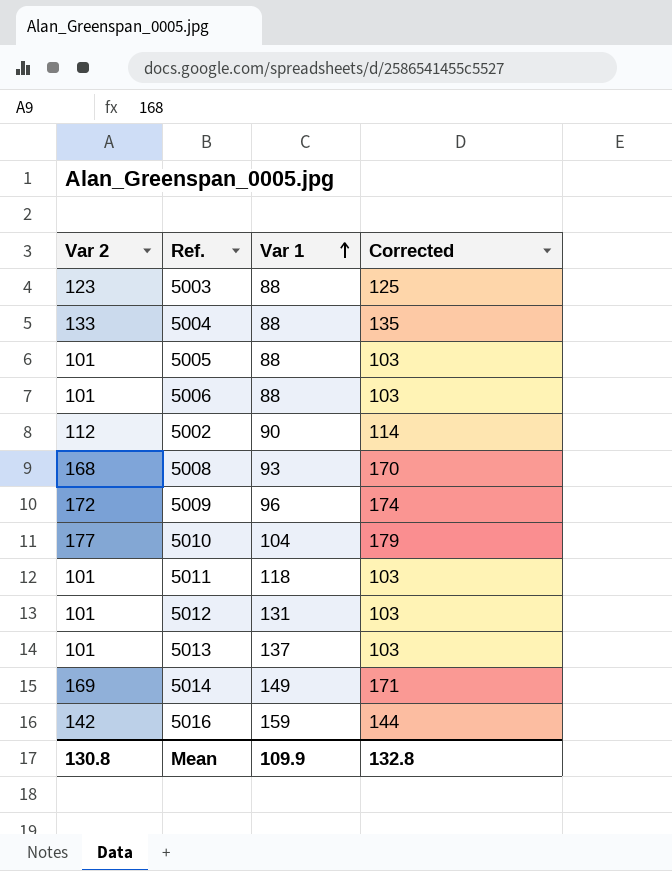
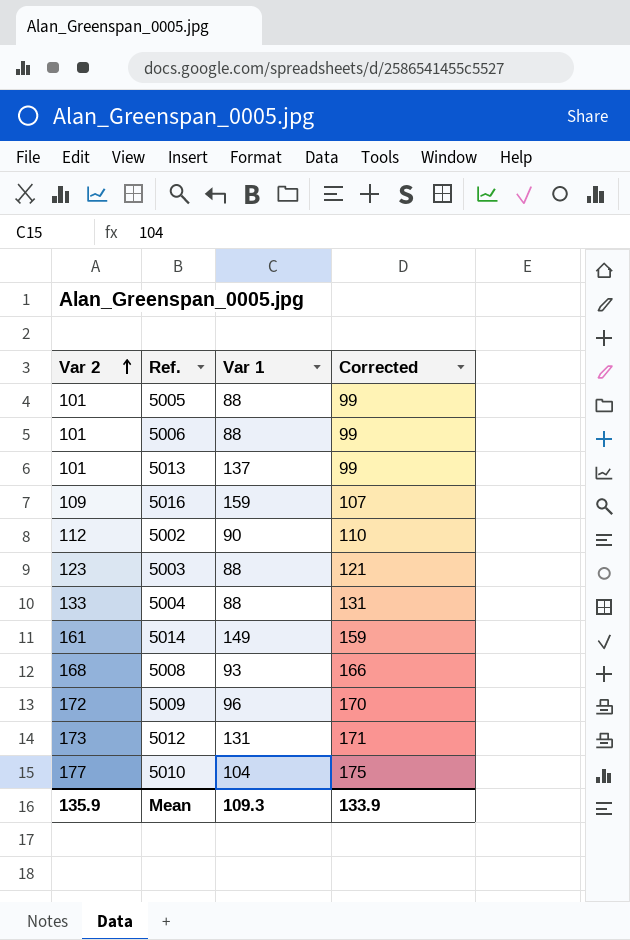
row order: Var 1 ascending -> Var 2 ascending
column Corrected | formula: [Var 2] + 2 -> [Var 2] - 2
row 5011: 101 | 118 | 103 -> none
5016 | Var 2: 142 -> 109
5014 | Var 2: 169 -> 161
5012 | Var 2: 101 -> 173
Mean | Var 2: 130.8 -> 135.9
Mean | Var 1: 109.9 -> 109.3
Mean | Corrected: 132.8 -> 133.9

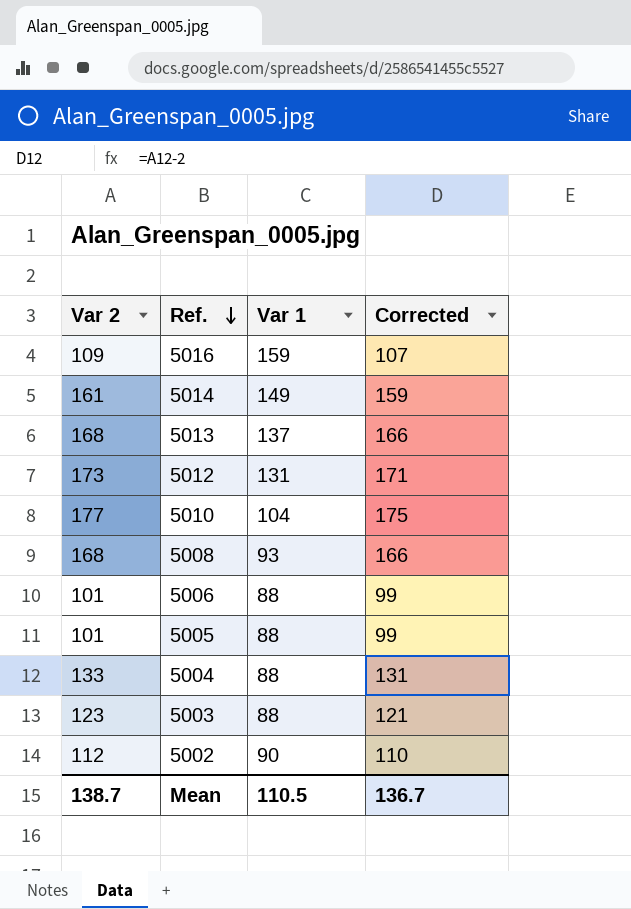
row order: Var 2 ascending -> Ref. descending
row 5009: 172 | 96 | 170 -> none
5013 | Var 2: 101 -> 168
5013 | Corrected: 99 -> 166
Mean | Var 2: 135.9 -> 138.7
Mean | Var 1: 109.3 -> 110.5
Mean | Corrected: 133.9 -> 136.7

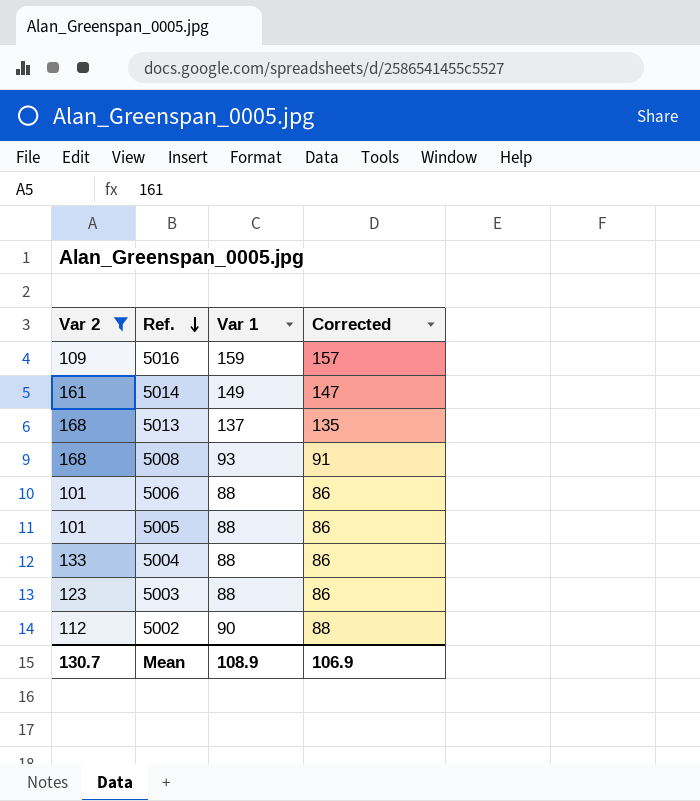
filter: none -> Var 2 <= 168
column Corrected | formula: [Var 2] - 2 -> [Var 1] - 2
Mean | Var 2: 138.7 -> 130.7
Mean | Var 1: 110.5 -> 108.9
Mean | Corrected: 136.7 -> 106.9

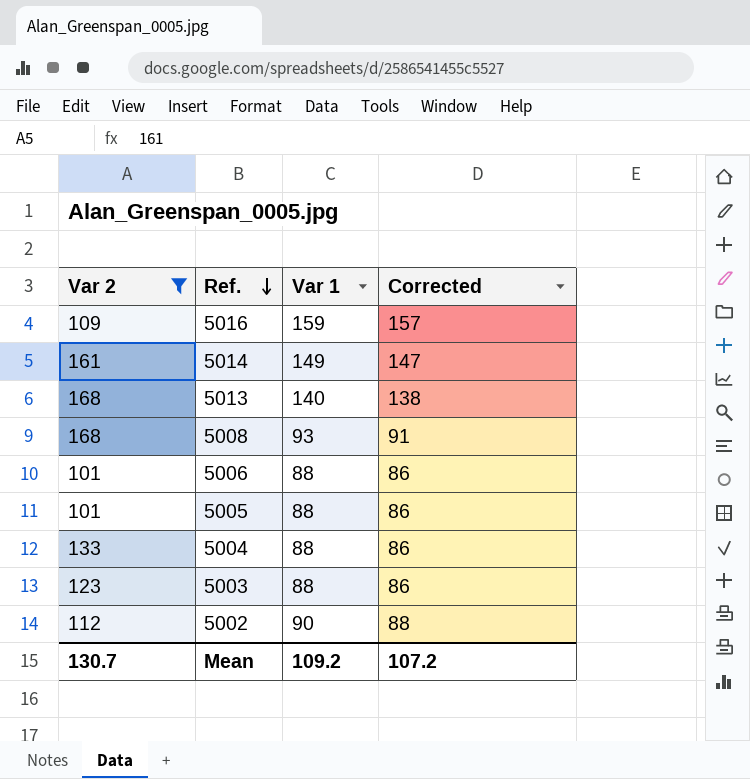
5013 | Var 1: 137 -> 140
5013 | Corrected: 135 -> 138
Mean | Var 1: 108.9 -> 109.2
Mean | Corrected: 106.9 -> 107.2

